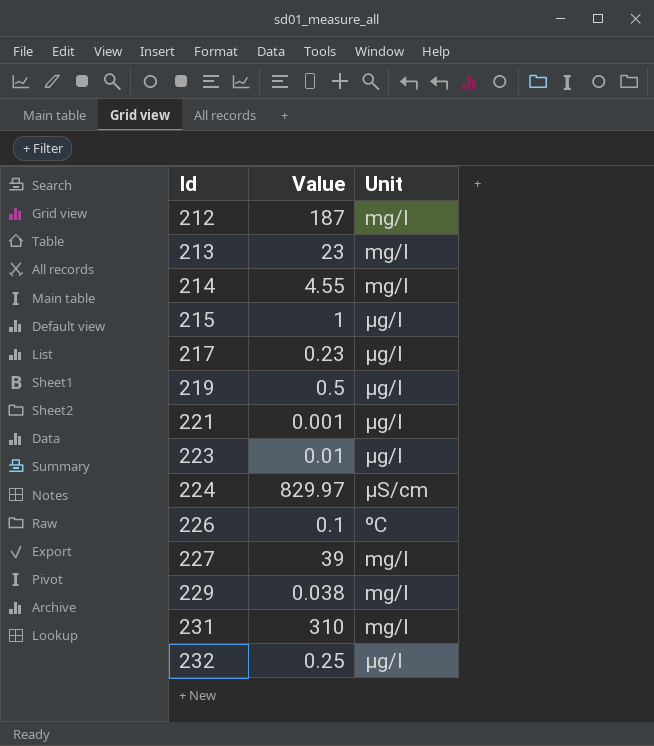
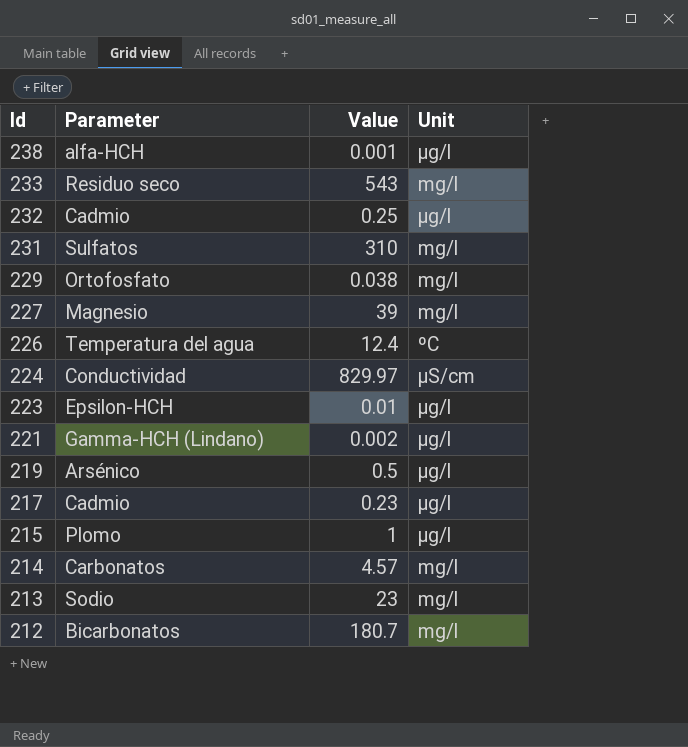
row order: Id ascending -> Id descending
column Parameter | position: none -> 2
row 238: none -> alfa-HCH | 0.001 | µg/l
row 233: none -> Residuo seco | 543 | mg/l
226 | Value: 0.1 -> 12.4
221 | Value: 0.001 -> 0.002
214 | Value: 4.55 -> 4.57
212 | Value: 187 -> 180.7

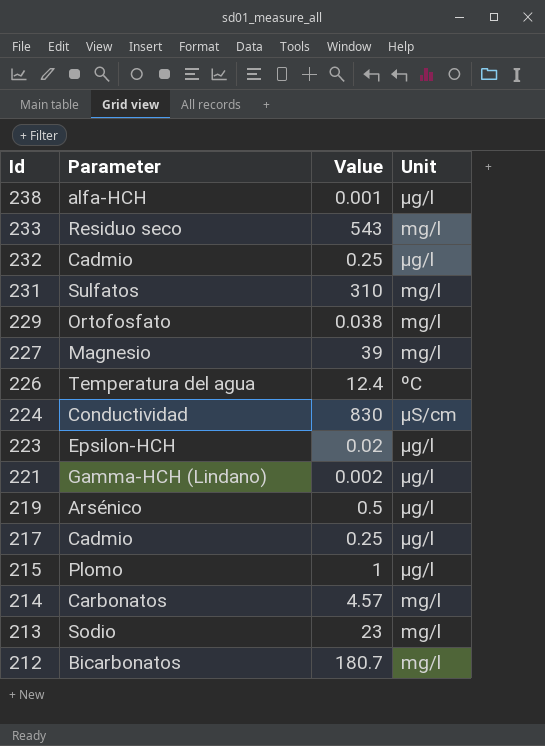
224 | Value: 829.97 -> 830
223 | Value: 0.01 -> 0.02
217 | Value: 0.23 -> 0.25

